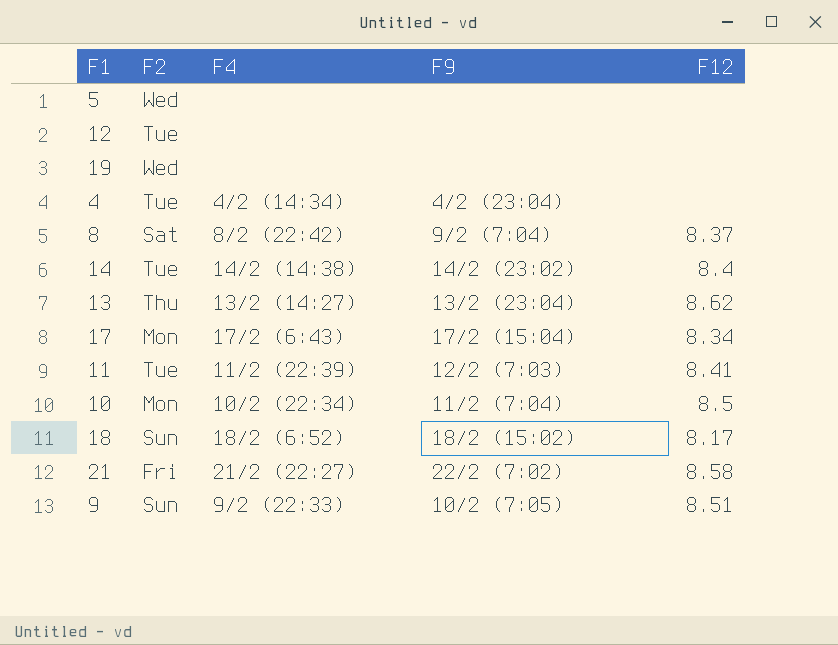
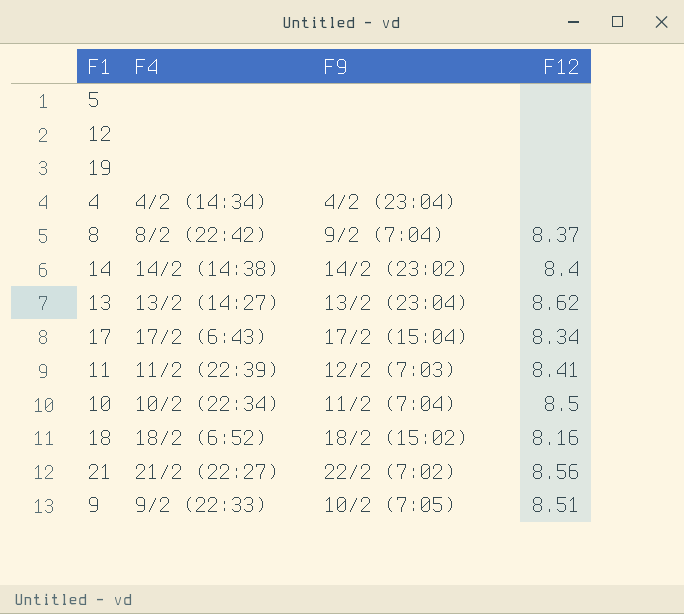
column F2 | position: 2 -> none
18 | F12: 8.17 -> 8.16
21 | F12: 8.58 -> 8.56

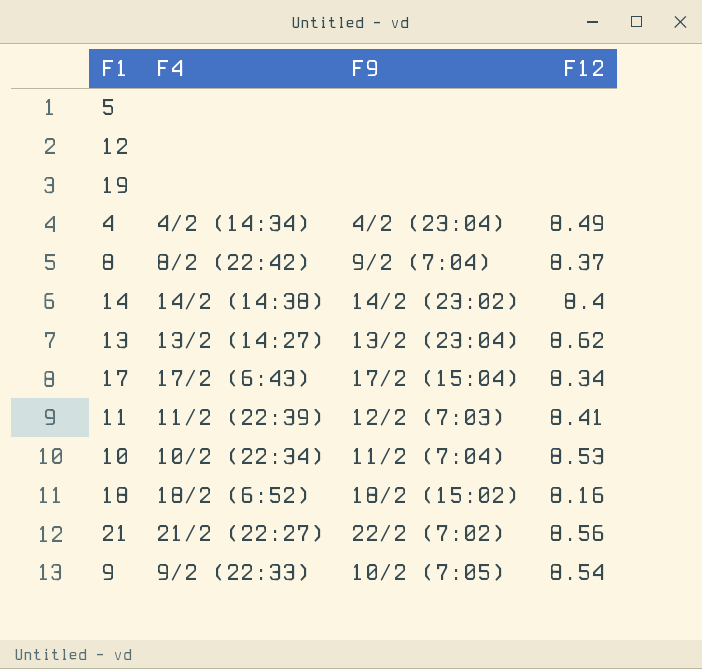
4 | F12: none -> 8.49
10 | F12: 8.5 -> 8.53
9 | F12: 8.51 -> 8.54

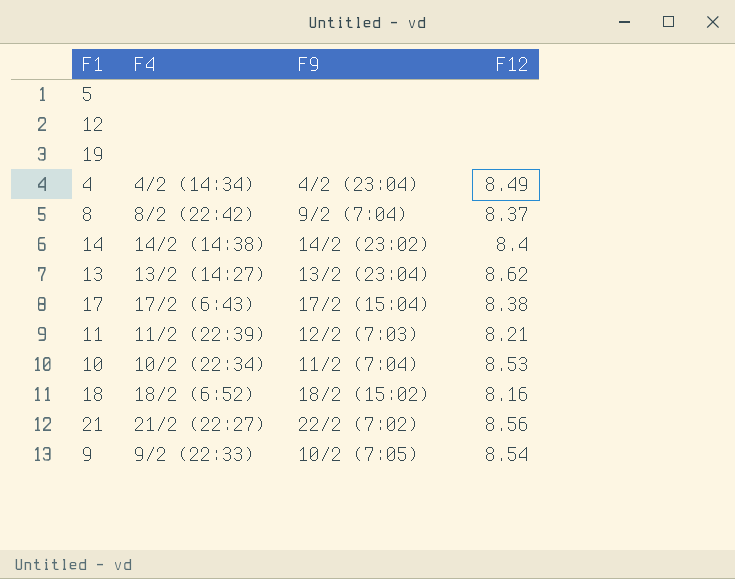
17 | F12: 8.34 -> 8.38
11 | F12: 8.41 -> 8.21

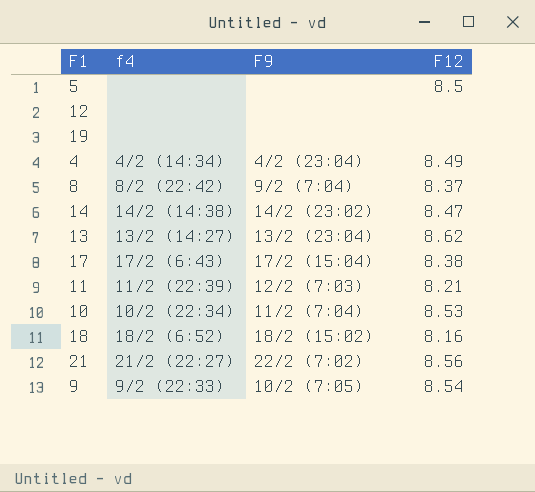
column name: F4 -> f4
5 | F12: none -> 8.5
14 | F12: 8.4 -> 8.47

